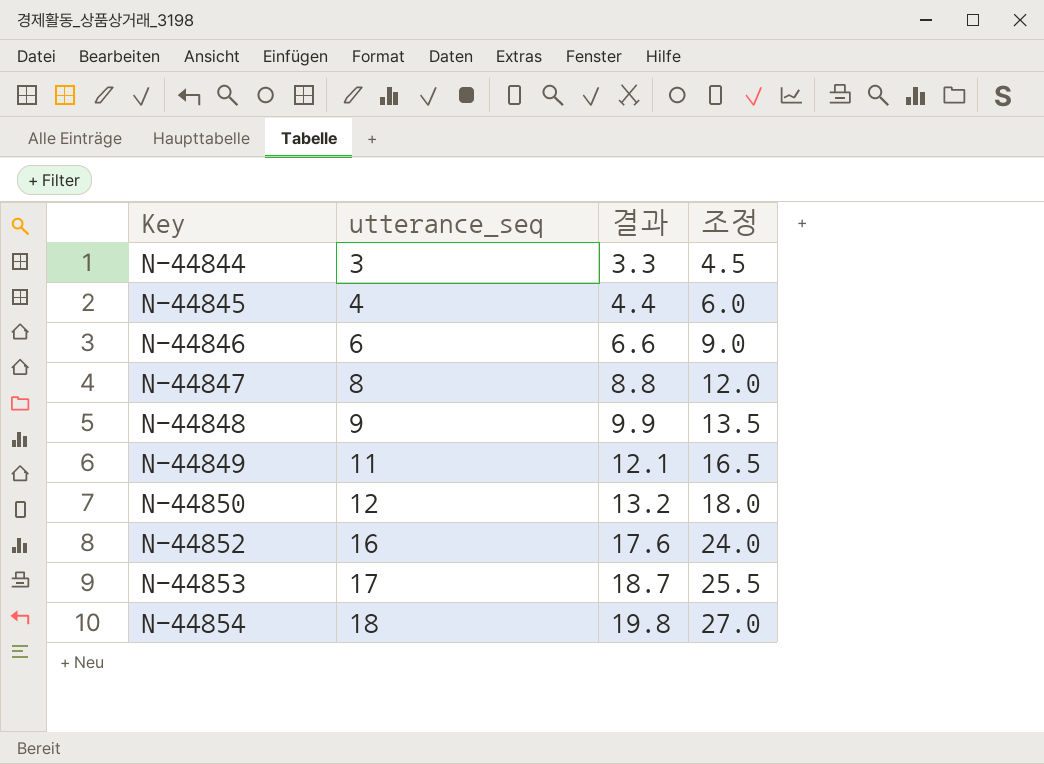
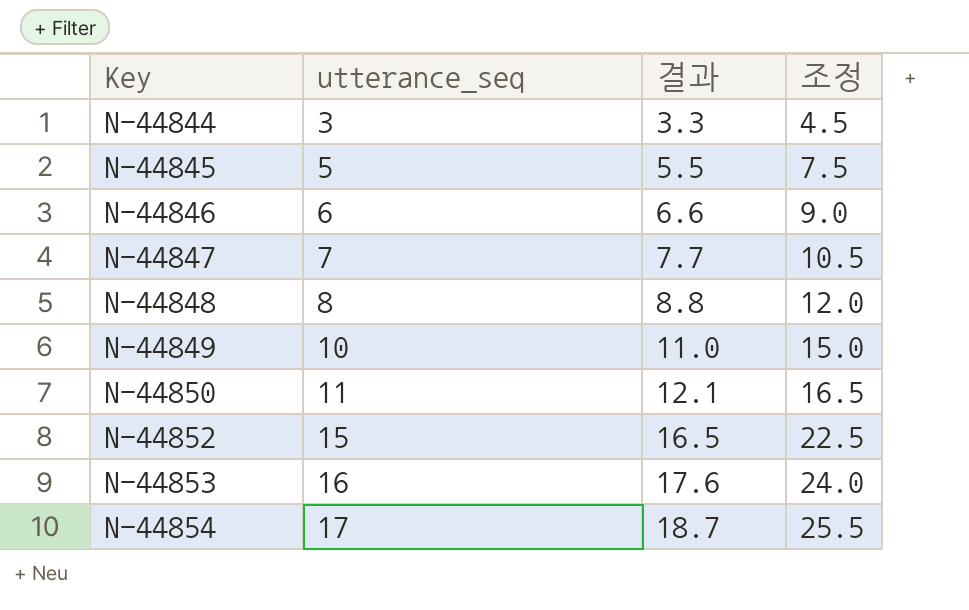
N-44845 | utterance_seq: 4 -> 5
N-44845 | 결과: 4.4 -> 5.5
N-44845 | 조정: 6.0 -> 7.5
N-44847 | utterance_seq: 8 -> 7
N-44847 | 결과: 8.8 -> 7.7
N-44847 | 조정: 12.0 -> 10.5
N-44848 | utterance_seq: 9 -> 8
N-44848 | 결과: 9.9 -> 8.8
N-44848 | 조정: 13.5 -> 12.0
N-44849 | utterance_seq: 11 -> 10
N-44849 | 결과: 12.1 -> 11.0
N-44849 | 조정: 16.5 -> 15.0
N-44850 | utterance_seq: 12 -> 11
N-44850 | 결과: 13.2 -> 12.1
N-44850 | 조정: 18.0 -> 16.5
N-44852 | utterance_seq: 16 -> 15
N-44852 | 결과: 17.6 -> 16.5
N-44852 | 조정: 24.0 -> 22.5
N-44853 | utterance_seq: 17 -> 16
N-44853 | 결과: 18.7 -> 17.6
N-44853 | 조정: 25.5 -> 24.0
N-44854 | utterance_seq: 18 -> 17
N-44854 | 결과: 19.8 -> 18.7
N-44854 | 조정: 27.0 -> 25.5

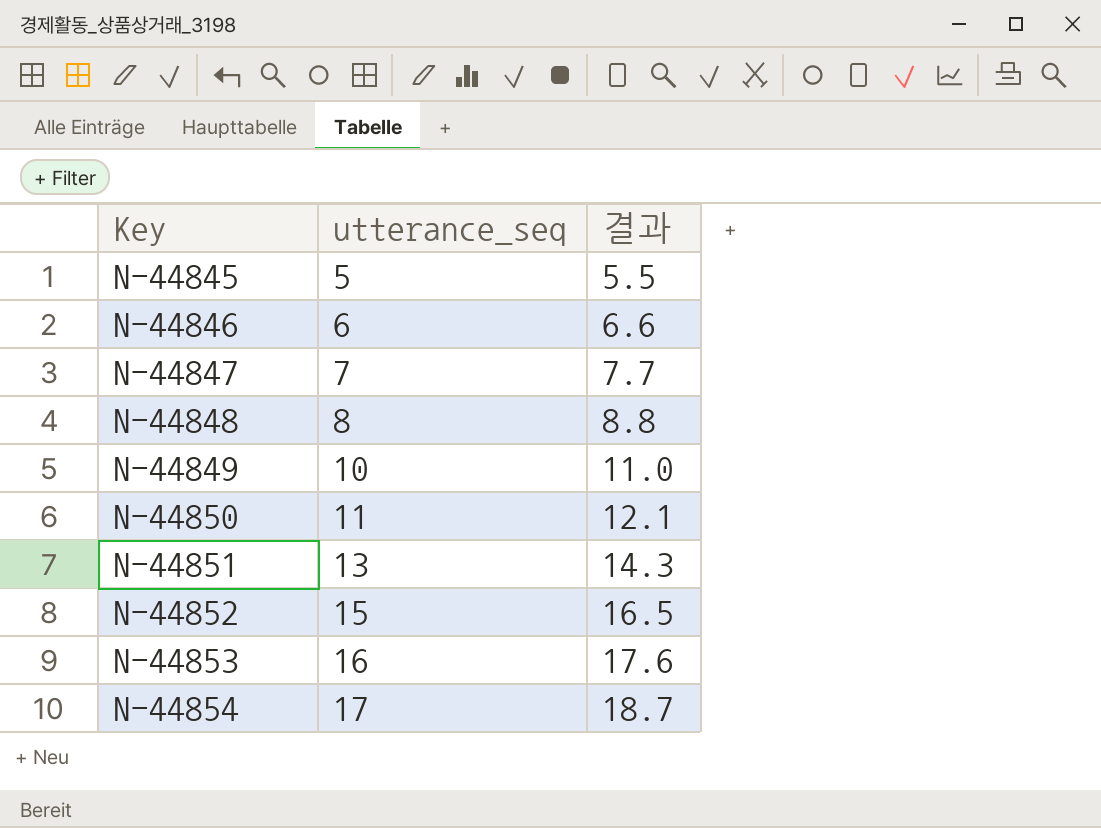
column 조정 | formula: [utterance_seq] * 1.5 -> none
row N-44844: 3 | 3.3 | 4.5 -> none
row N-44851: none -> 13 | 14.3

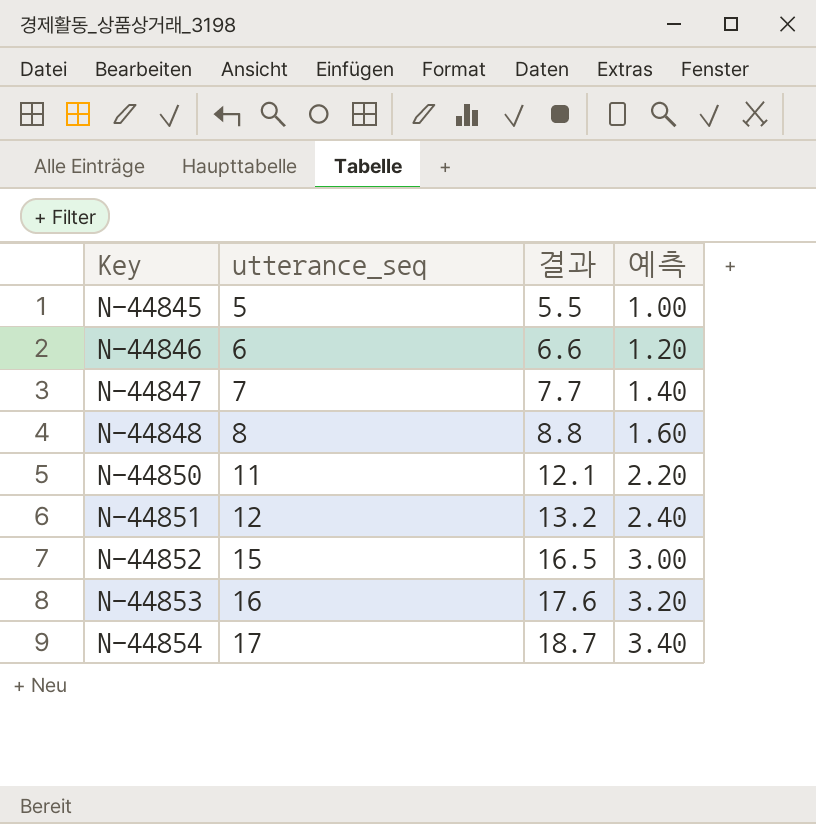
column 예측 | formula: none -> [utterance_seq] * 0.2
row N-44849: 10 | 11.0 -> none
N-44851 | utterance_seq: 13 -> 12
N-44851 | 결과: 14.3 -> 13.2

